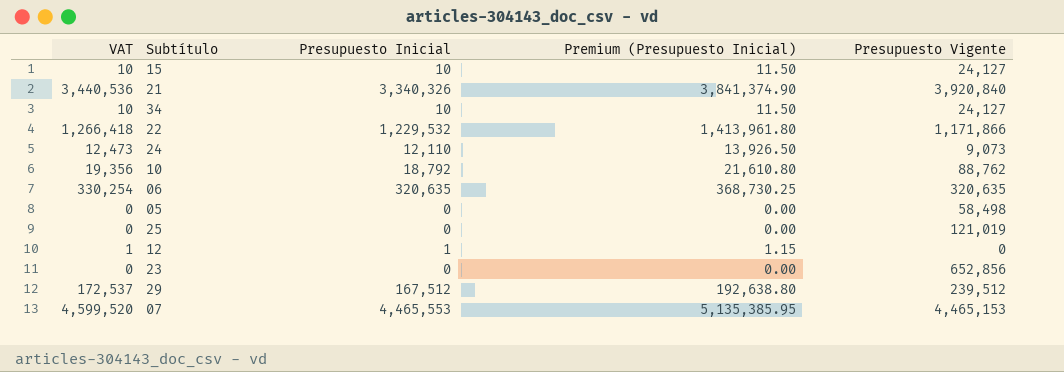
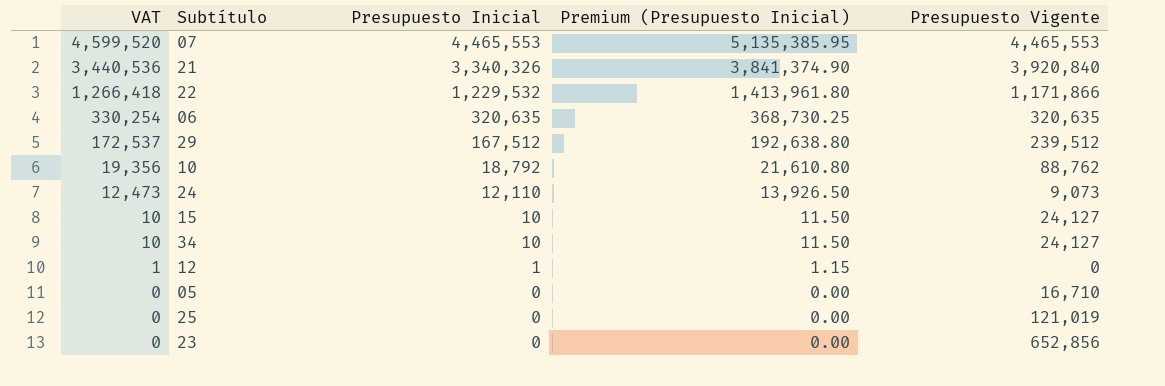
row order: none -> VAT descending
07 | Presupuesto Vigente: 4,465,153 -> 4,465,553
05 | Presupuesto Vigente: 58,498 -> 16,710

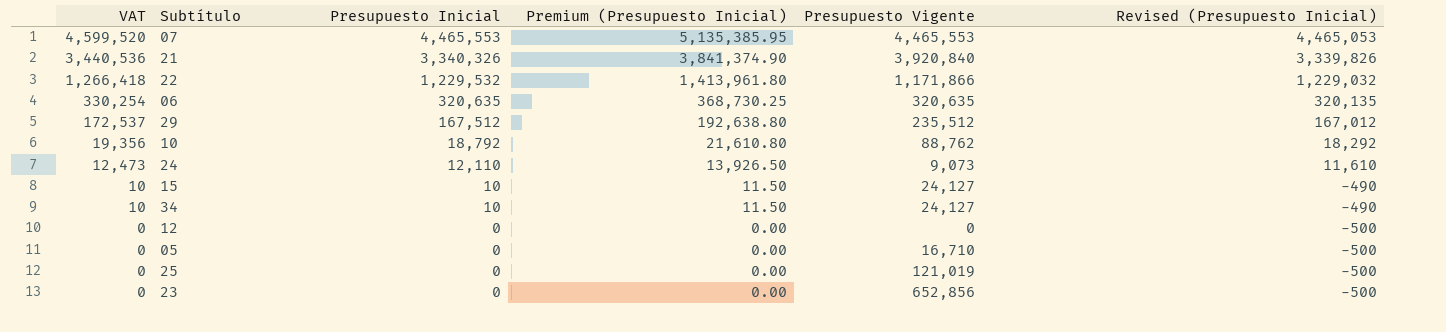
column Revised (Presupuesto Inicial) | formula: none -> [Presupuesto Inicial] - 500
29 | Presupuesto Vigente: 239,512 -> 235,512
12 | VAT: 1 -> 0
12 | Presupuesto Inicial: 1 -> 0
12 | Premium (Presupuesto Inicial): 1.15 -> 0.00

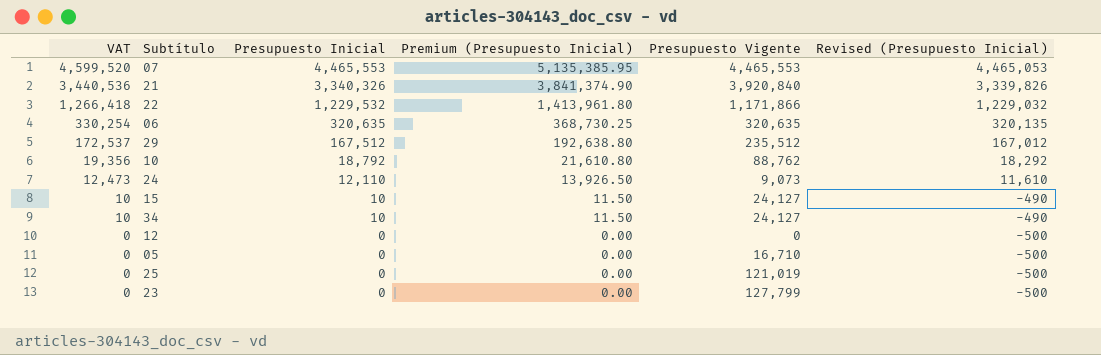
23 | Presupuesto Vigente: 652,856 -> 127,799

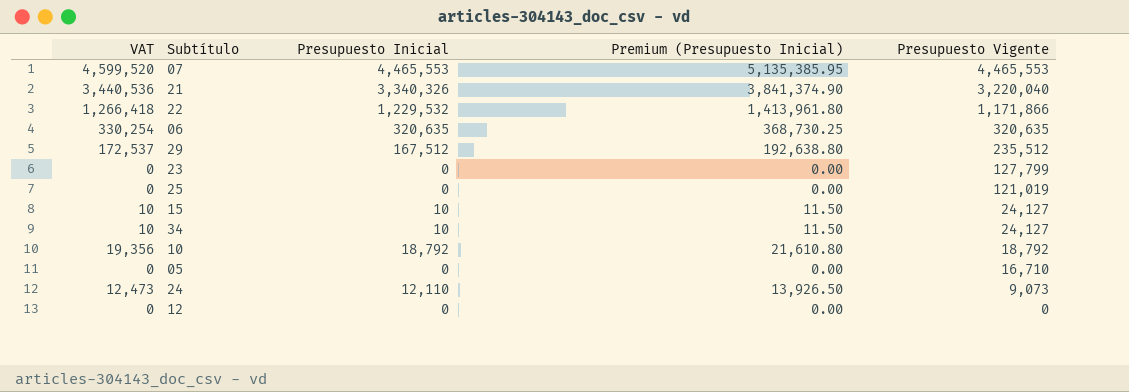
row order: VAT descending -> Presupuesto Vigente descending
column Revised (Presupuesto Inicial) | formula: [Presupuesto Inicial] - 500 -> none
21 | Presupuesto Vigente: 3,920,840 -> 3,220,040
10 | Presupuesto Vigente: 88,762 -> 18,792

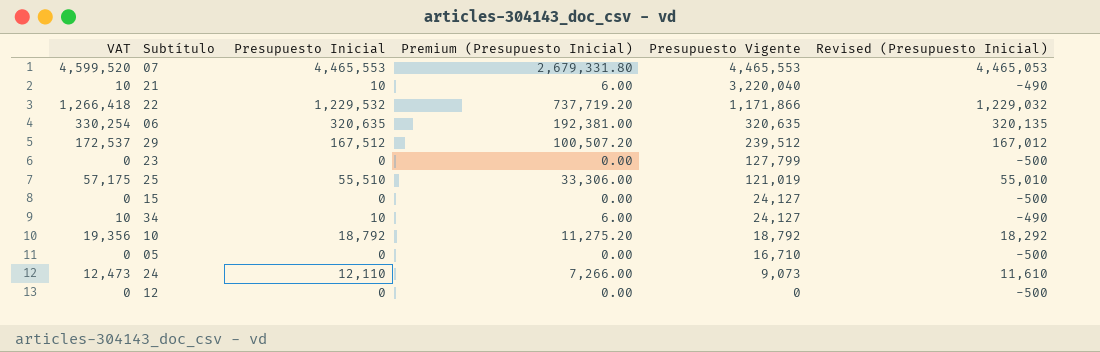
column Premium (Presupuesto Inicial) | formula: [Presupuesto Inicial] * 1.15 -> [Presupuesto Inicial] * 0.6
column Revised (Presupuesto Inicial) | formula: none -> [Presupuesto Inicial] - 500
21 | VAT: 3,440,536 -> 10
21 | Presupuesto Inicial: 3,340,326 -> 10
29 | Presupuesto Vigente: 235,512 -> 239,512
25 | VAT: 0 -> 57,175
25 | Presupuesto Inicial: 0 -> 55,510
15 | VAT: 10 -> 0
15 | Presupuesto Inicial: 10 -> 0

